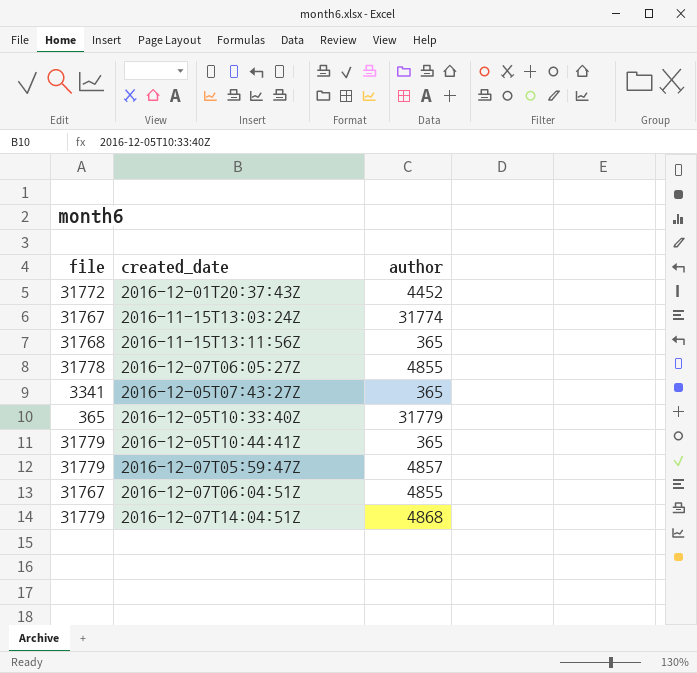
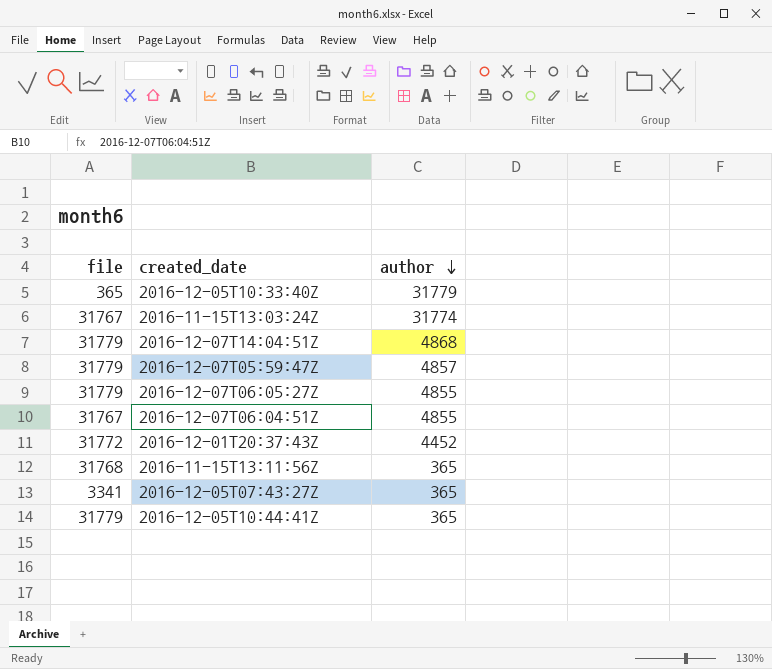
row order: none -> author descending
2016-12-07T06:05:27Z | file: 31778 -> 31779

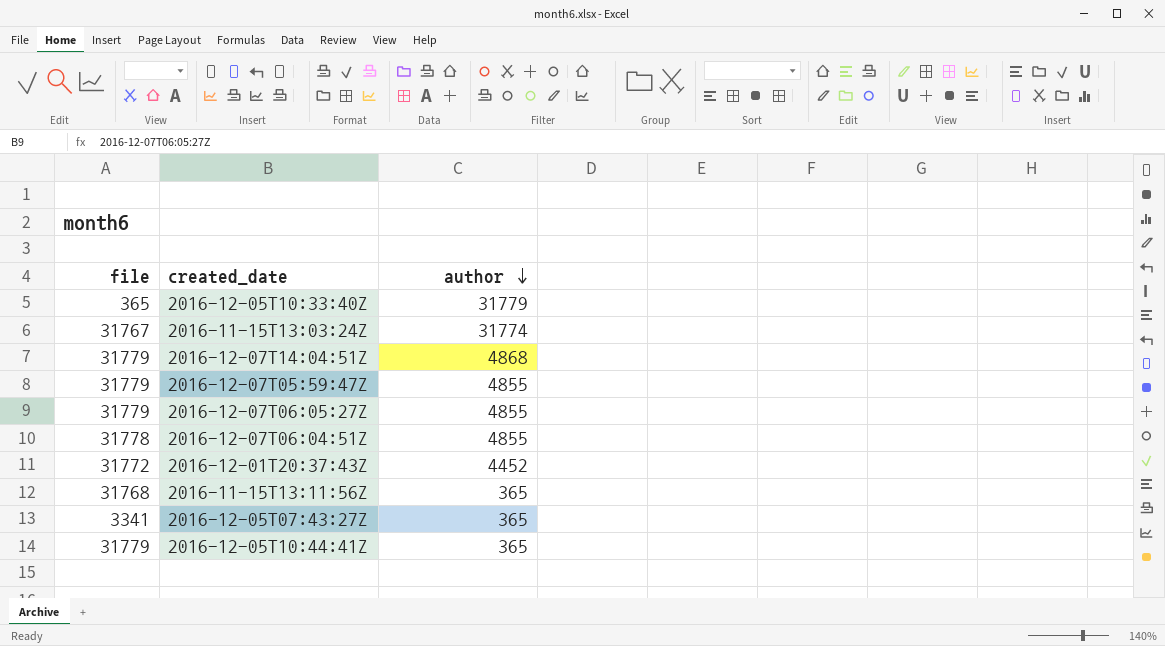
2016-12-07T05:59:47Z | author: 4857 -> 4855
2016-12-07T06:04:51Z | file: 31767 -> 31778

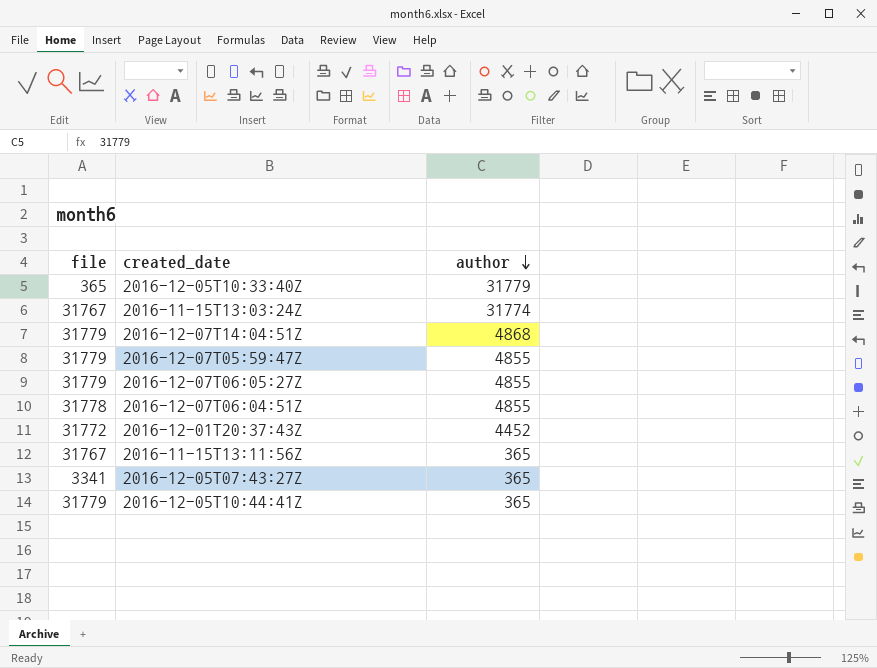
2016-11-15T13:11:56Z | file: 31768 -> 31767

